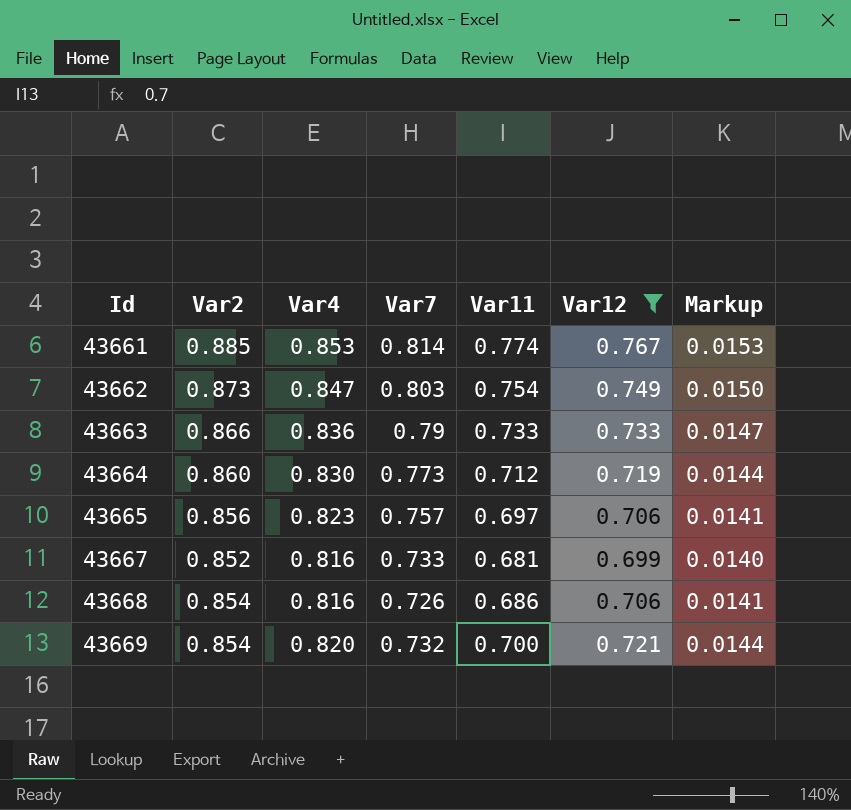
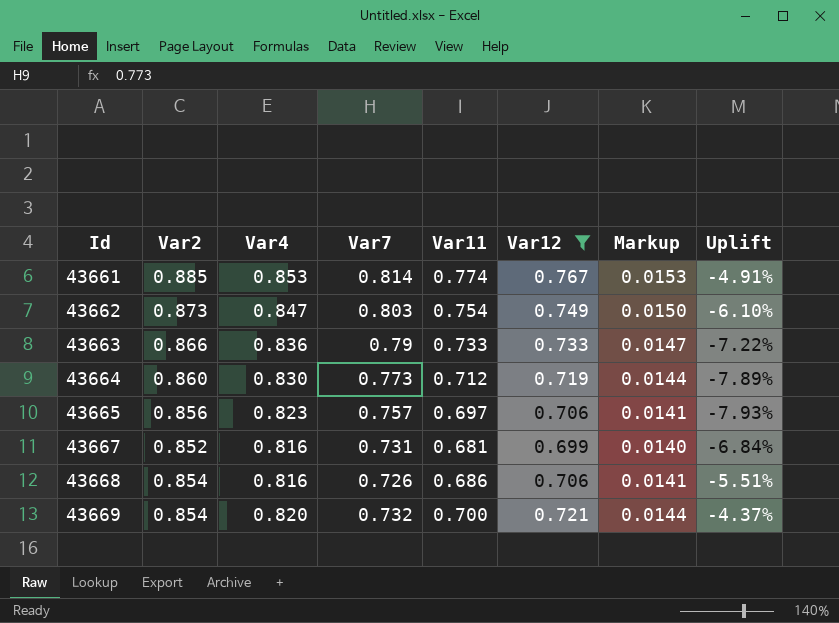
column Uplift | formula: none -> ([Var11] - [Var7]) / [Var7]
43667 | Var7: 0.733 -> 0.731

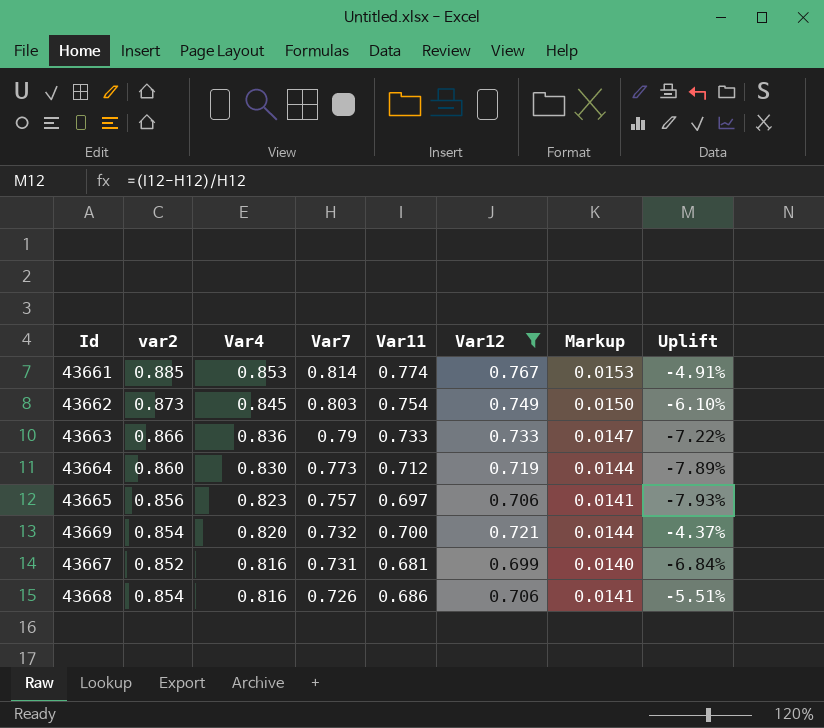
row order: Id ascending -> Var4 descending
column name: Var2 -> var2
43662 | Var4: 0.847 -> 0.845

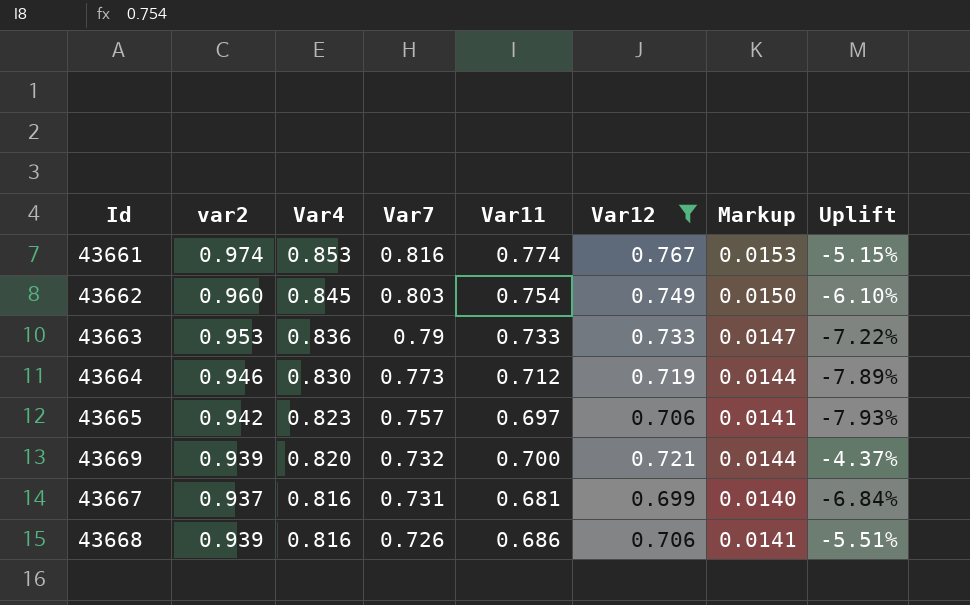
43661 | var2: 0.885 -> 0.974
43661 | Var7: 0.814 -> 0.816
43661 | Uplift: -4.91% -> -5.15%
43662 | var2: 0.873 -> 0.960
43663 | var2: 0.866 -> 0.953
43664 | var2: 0.860 -> 0.946
43665 | var2: 0.856 -> 0.942
43669 | var2: 0.854 -> 0.939
43667 | var2: 0.852 -> 0.937
43668 | var2: 0.854 -> 0.939

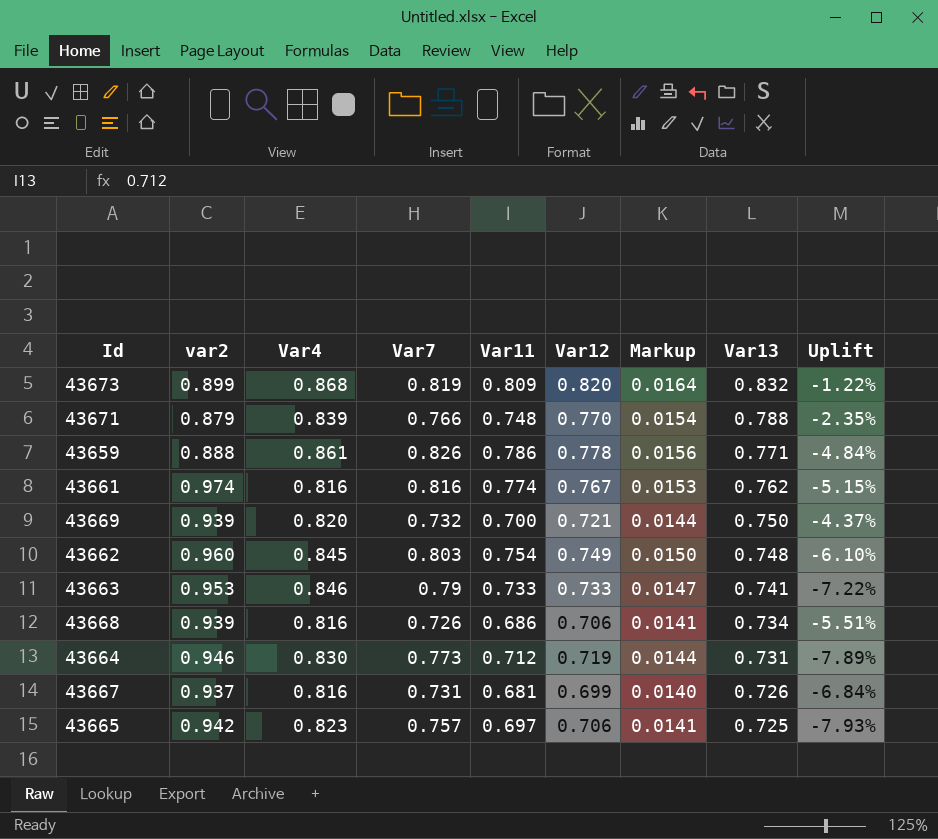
filter: Var12 <= 0.767 -> none
row order: Var4 descending -> Var13 descending
column Var13 | position: none -> 8
43661 | Var4: 0.853 -> 0.816
43663 | Var4: 0.836 -> 0.846

